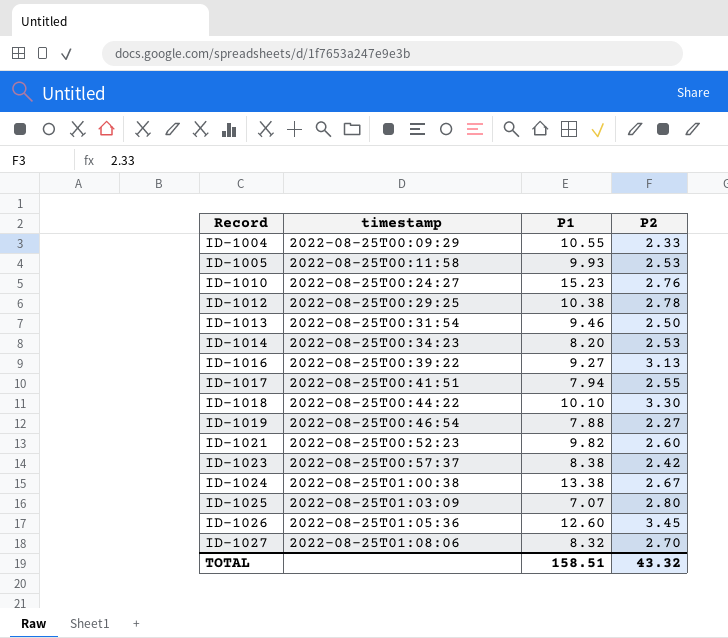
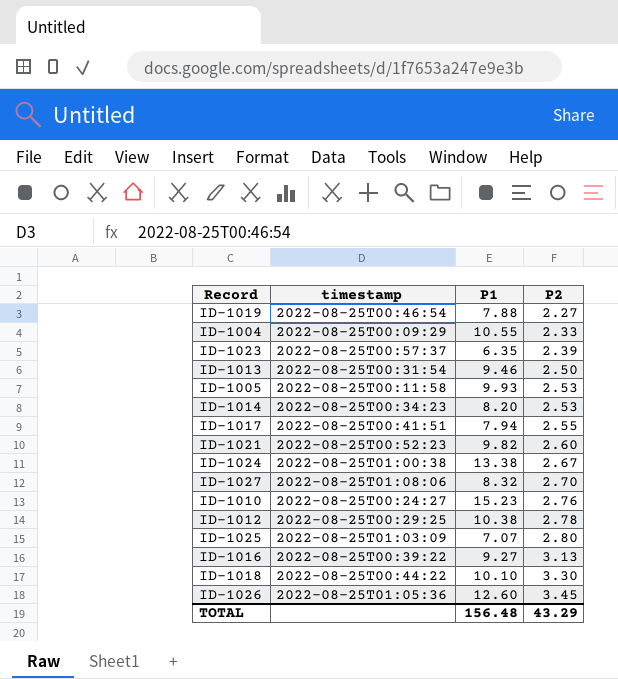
row order: Record ascending -> P2 ascending
ID-1023 | P1: 8.38 -> 6.35
ID-1023 | P2: 2.42 -> 2.39
TOTAL | P1: 158.51 -> 156.48
TOTAL | P2: 43.32 -> 43.29

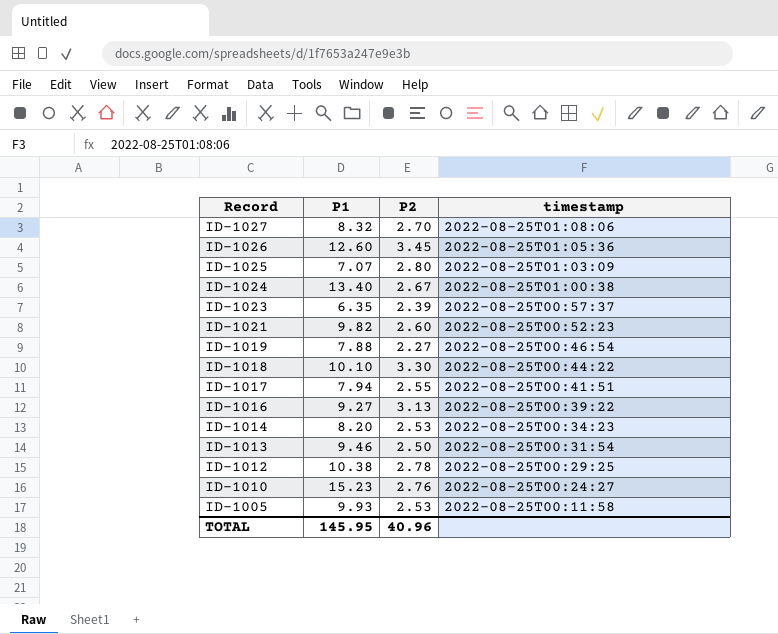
row order: P2 ascending -> Record descending
column timestamp | position: 2 -> 4
row ID-1004: 2022-08-25T00:09:29 | 10.55 | 2.33 -> none
ID-1024 | P1: 13.38 -> 13.40
TOTAL | P1: 156.48 -> 145.95
TOTAL | P2: 43.29 -> 40.96

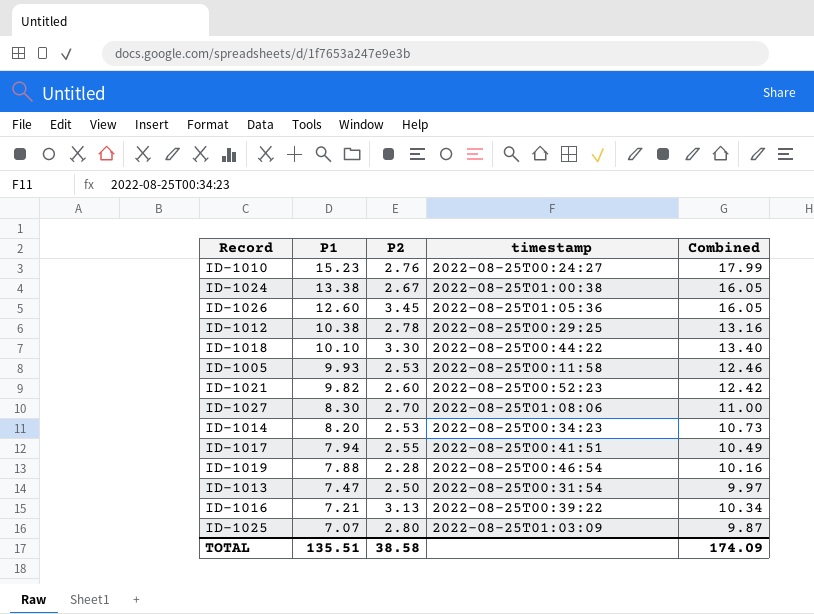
row order: Record descending -> P1 descending
column Combined | formula: none -> [P1] + [P2]
row ID-1023: 6.35 | 2.39 | 2022-08-25T00:57:37 -> none
ID-1024 | P1: 13.40 -> 13.38
ID-1027 | P1: 8.32 -> 8.30
ID-1019 | P2: 2.27 -> 2.28
ID-1013 | P1: 9.46 -> 7.47
ID-1016 | P1: 9.27 -> 7.21
TOTAL | P1: 145.95 -> 135.51
TOTAL | P2: 40.96 -> 38.58

